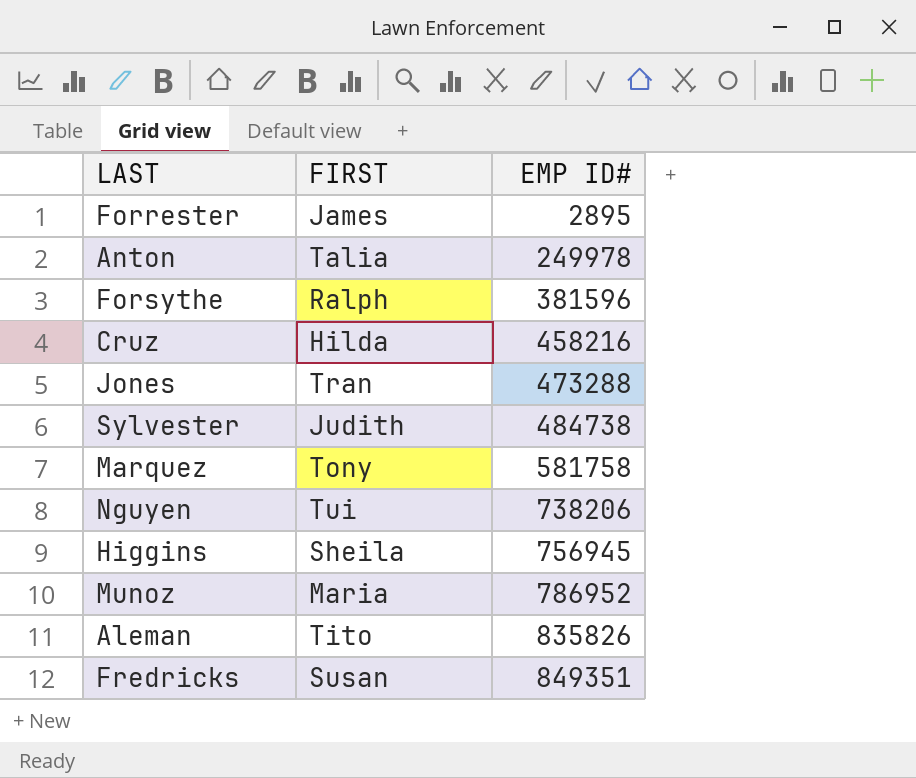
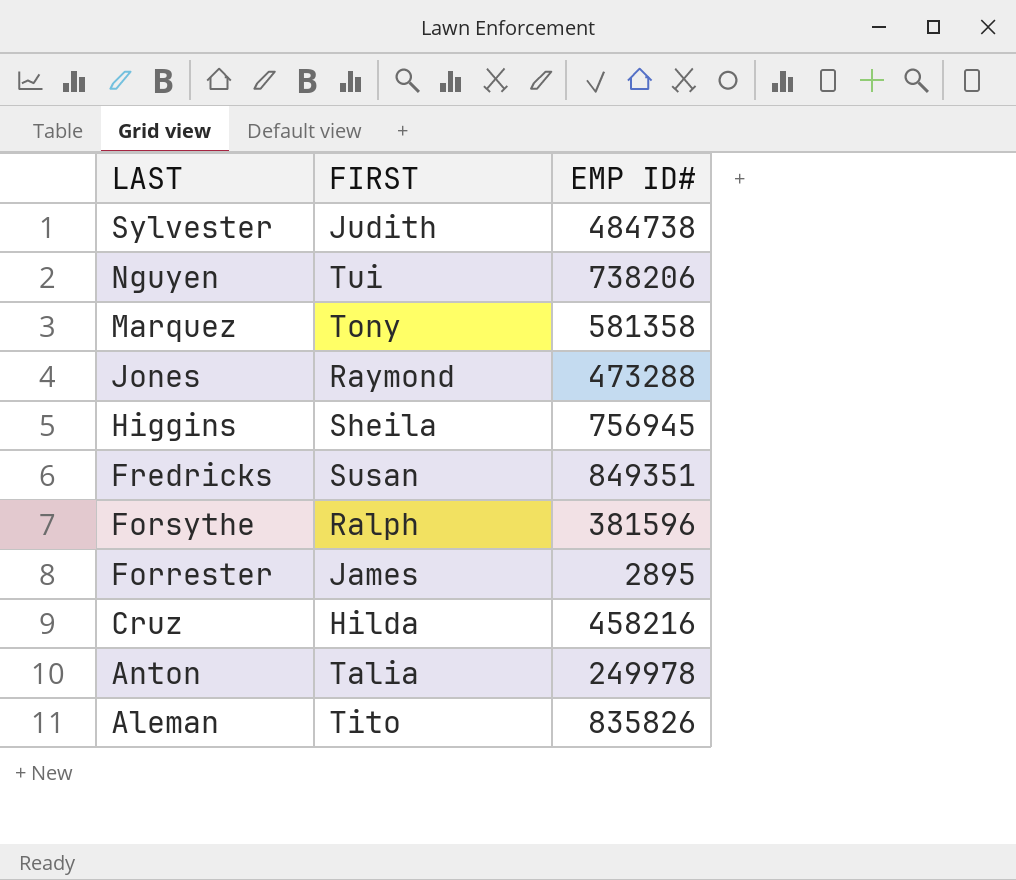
row order: EMP ID# ascending -> LAST descending
row Munoz: Maria | 786952 -> none
Marquez | EMP ID#: 581758 -> 581358
Jones | FIRST: Tran -> Raymond

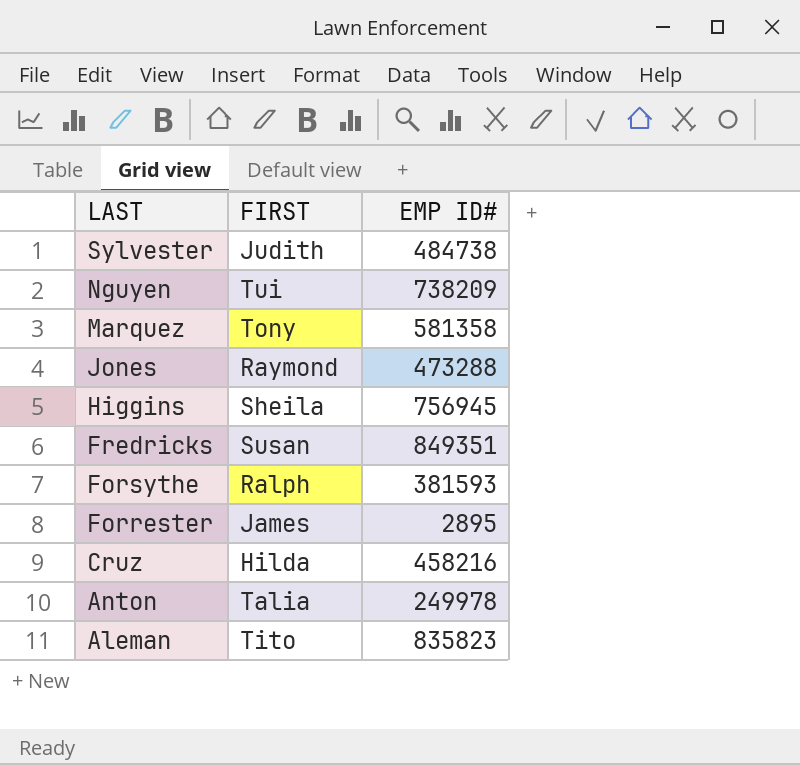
Nguyen | EMP ID#: 738206 -> 738209
Forsythe | EMP ID#: 381596 -> 381593
Aleman | EMP ID#: 835826 -> 835823

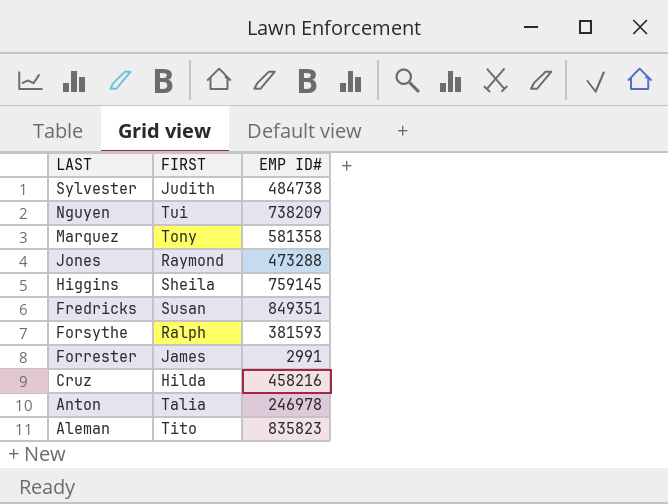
Higgins | EMP ID#: 756945 -> 759145
Forrester | EMP ID#: 2895 -> 2991
Anton | EMP ID#: 249978 -> 246978

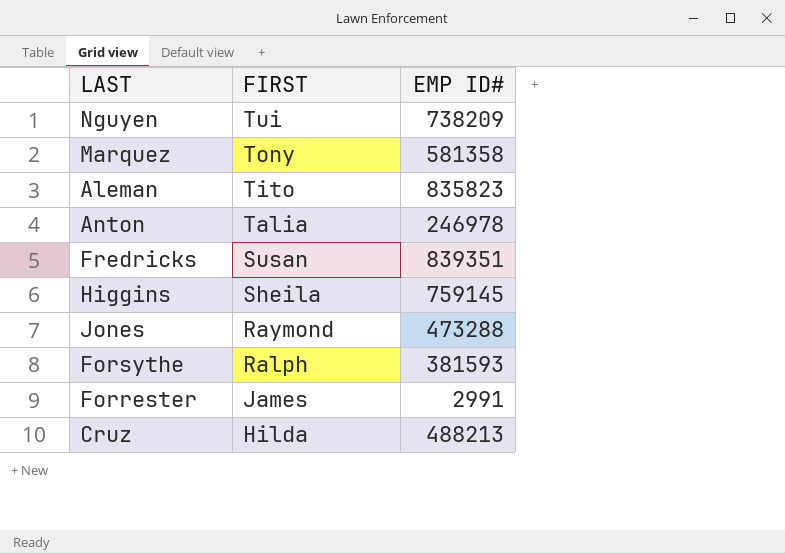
row order: LAST descending -> FIRST descending
row Sylvester: Judith | 484738 -> none
Fredricks | EMP ID#: 849351 -> 839351
Cruz | EMP ID#: 458216 -> 488213

